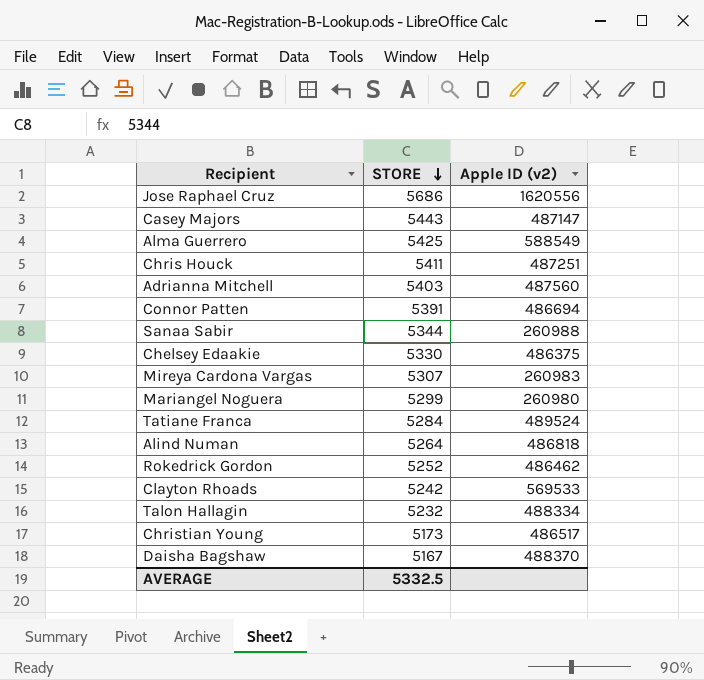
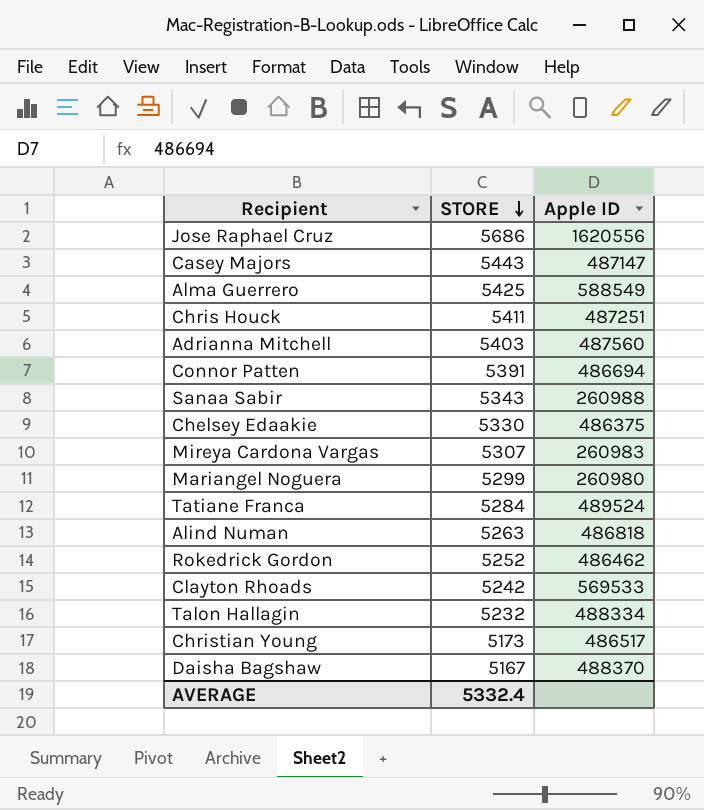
column name: Apple ID (v2) -> Apple ID
Sanaa Sabir | STORE: 5344 -> 5343
Alind Numan | STORE: 5264 -> 5263
AVERAGE | STORE: 5332.5 -> 5332.4

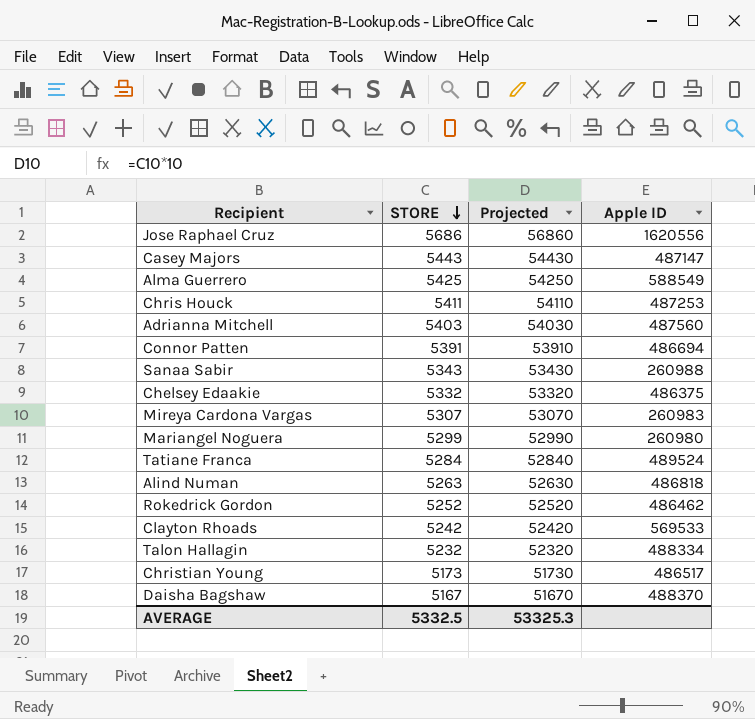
column Projected | formula: none -> [STORE] * 10
Chris Houck | Apple ID: 487251 -> 487253
Chelsey Edaakie | STORE: 5330 -> 5332
AVERAGE | STORE: 5332.4 -> 5332.5

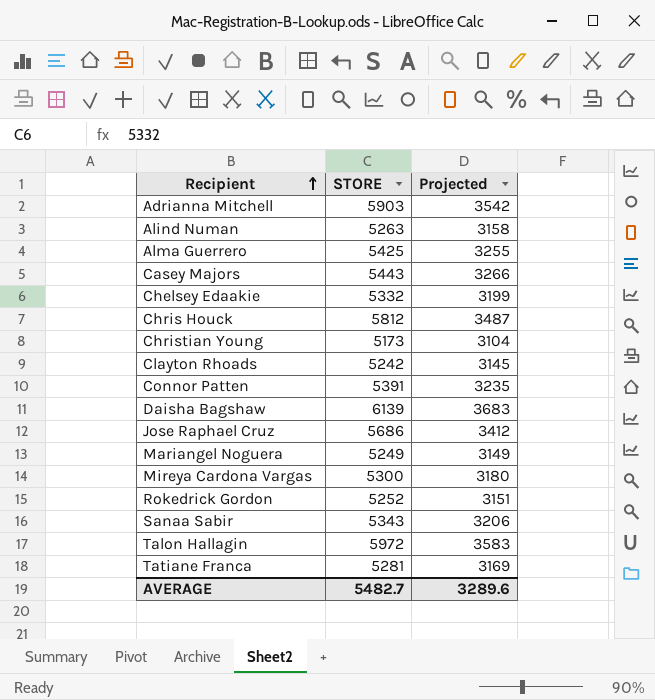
row order: STORE descending -> Recipient ascending
column Apple ID | position: 4 -> none
column Projected | formula: [STORE] * 10 -> [STORE] * 0.6
Adrianna Mitchell | STORE: 5403 -> 5903
Chris Houck | STORE: 5411 -> 5812
Daisha Bagshaw | STORE: 5167 -> 6139
Mariangel Noguera | STORE: 5299 -> 5249
Mireya Cardona Vargas | STORE: 5307 -> 5300
Talon Hallagin | STORE: 5232 -> 5972
Tatiane Franca | STORE: 5284 -> 5281
AVERAGE | STORE: 5332.5 -> 5482.7
AVERAGE | Projected: 53325.3 -> 3289.6

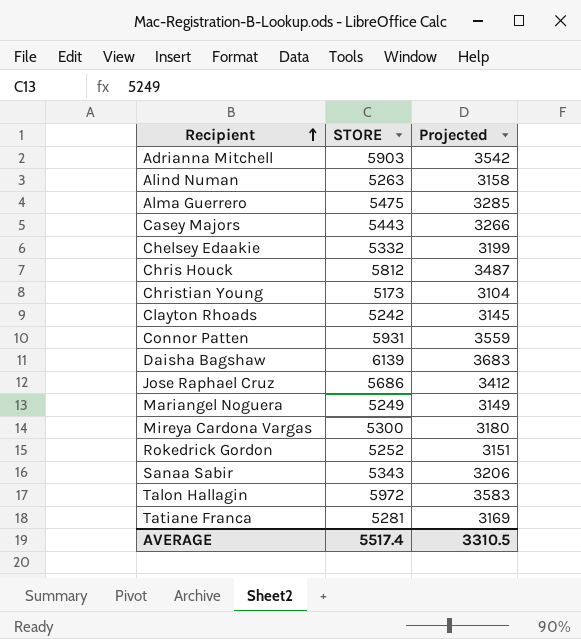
Alma Guerrero | STORE: 5425 -> 5475
Alma Guerrero | Projected: 3255 -> 3285
Connor Patten | STORE: 5391 -> 5931
Connor Patten | Projected: 3235 -> 3559
AVERAGE | STORE: 5482.7 -> 5517.4
AVERAGE | Projected: 3289.6 -> 3310.5

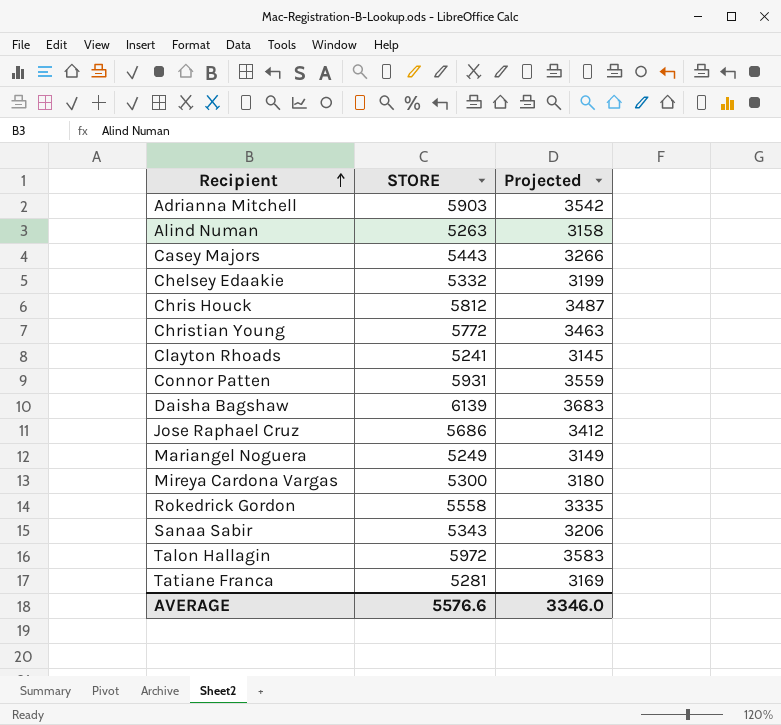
row Alma Guerrero: 5475 | 3285 -> none
Christian Young | STORE: 5173 -> 5772
Christian Young | Projected: 3104 -> 3463
Clayton Rhoads | STORE: 5242 -> 5241
Rokedrick Gordon | STORE: 5252 -> 5558
Rokedrick Gordon | Projected: 3151 -> 3335
AVERAGE | STORE: 5517.4 -> 5576.6
AVERAGE | Projected: 3310.5 -> 3346.0

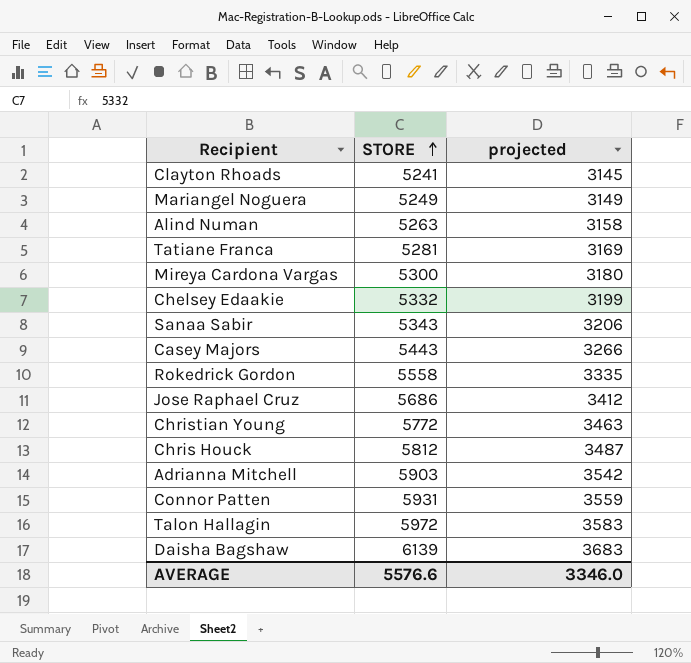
row order: Recipient ascending -> STORE ascending
column name: Projected -> projected

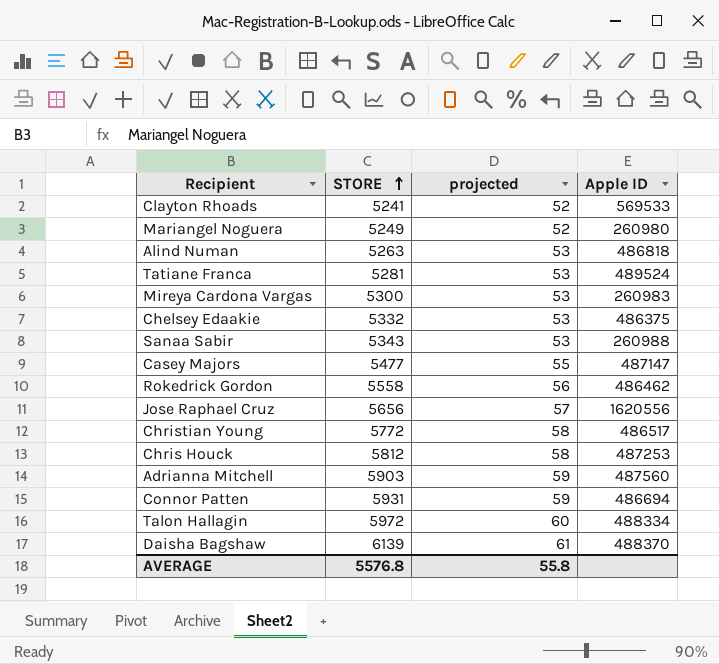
column projected | formula: [STORE] * 0.6 -> [STORE] * 0.01
column Apple ID | position: none -> 4
Casey Majors | STORE: 5443 -> 5477
Jose Raphael Cruz | STORE: 5686 -> 5656
AVERAGE | STORE: 5576.6 -> 5576.8
AVERAGE | projected: 3346.0 -> 55.8

